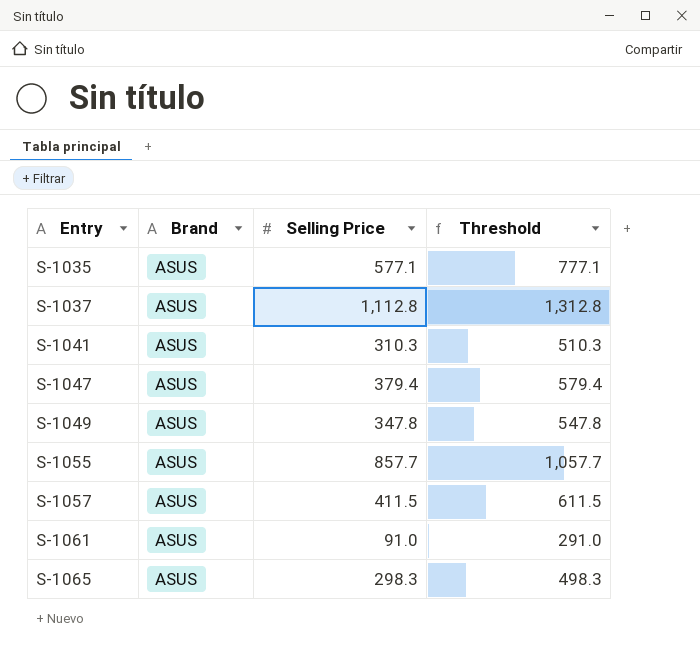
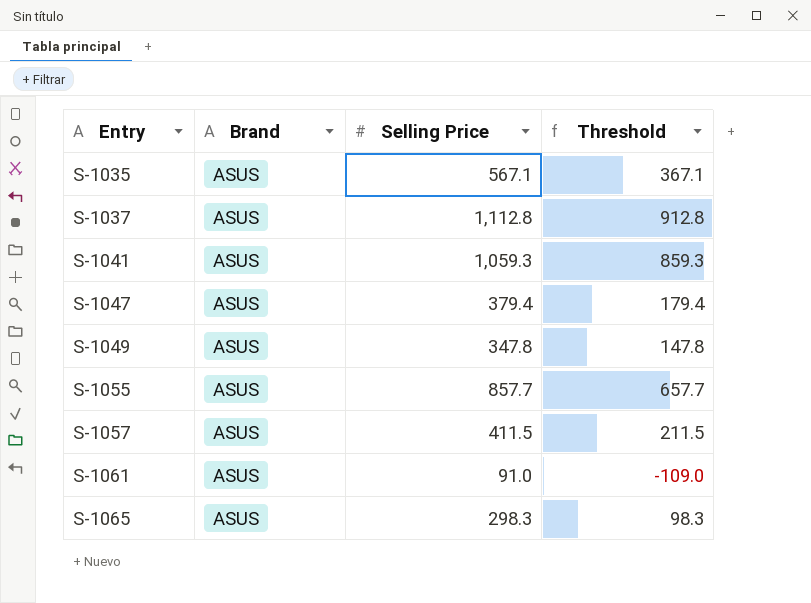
column Threshold | formula: [Selling Price] + 200 -> [Selling Price] - 200
S-1035 | Selling Price: 577.1 -> 567.1
S-1041 | Selling Price: 310.3 -> 1,059.3

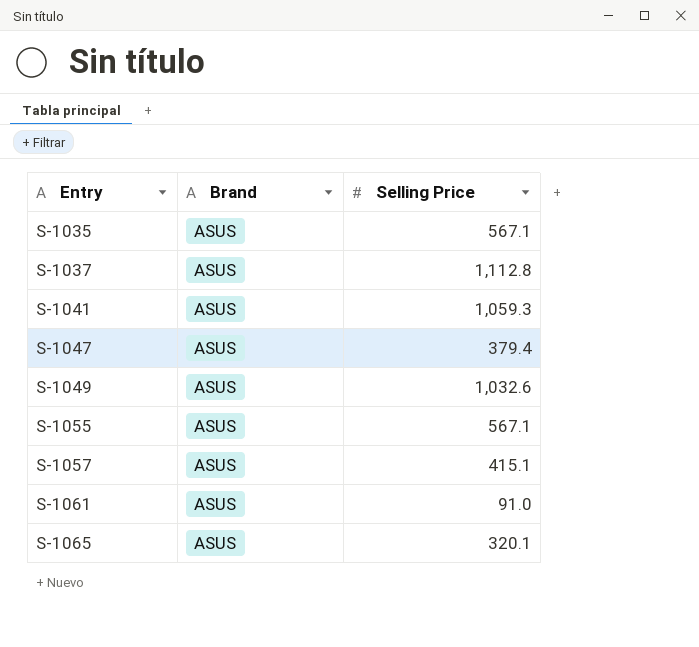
column Threshold | formula: [Selling Price] - 200 -> none
S-1049 | Selling Price: 347.8 -> 1,032.6
S-1055 | Selling Price: 857.7 -> 567.1
S-1057 | Selling Price: 411.5 -> 415.1
S-1065 | Selling Price: 298.3 -> 320.1

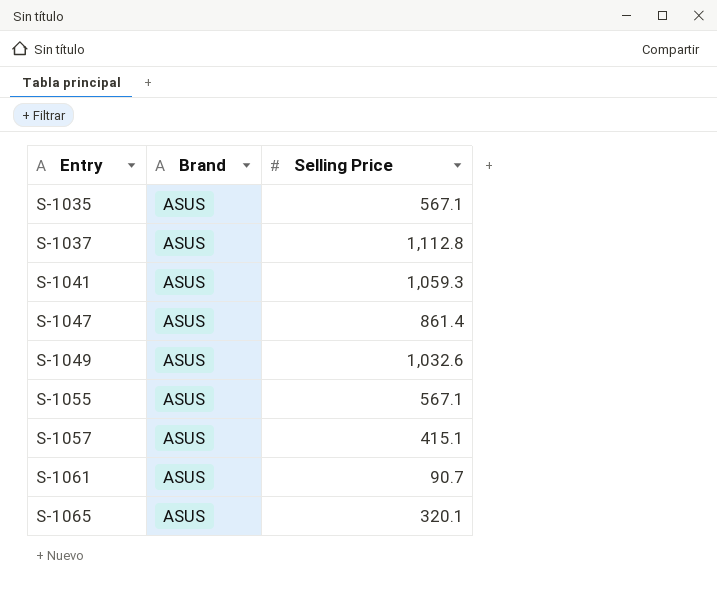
S-1047 | Selling Price: 379.4 -> 861.4
S-1061 | Selling Price: 91.0 -> 90.7

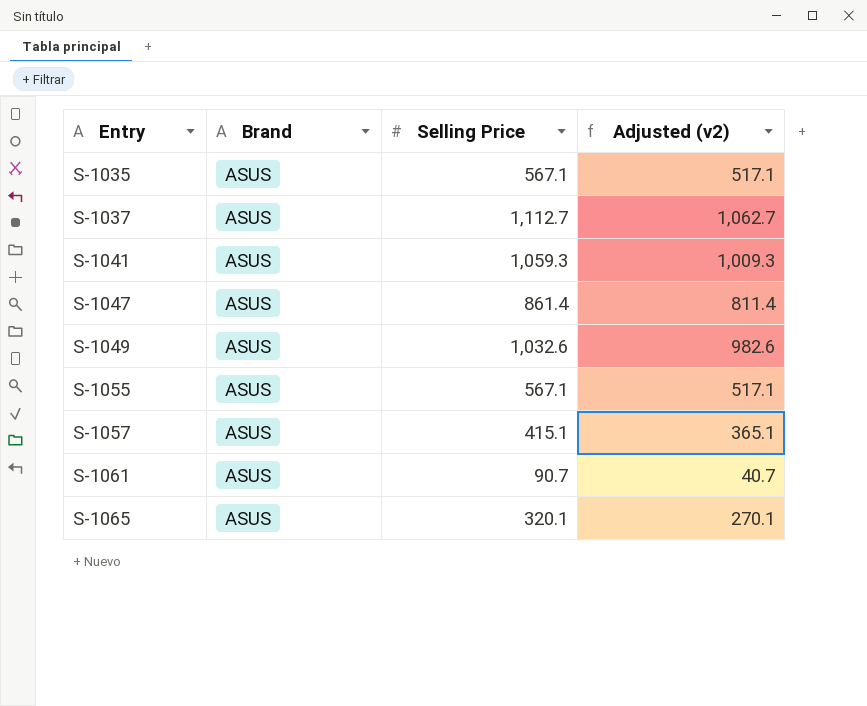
column Adjusted (v2) | formula: none -> [Selling Price] - 50
S-1037 | Selling Price: 1,112.8 -> 1,112.7

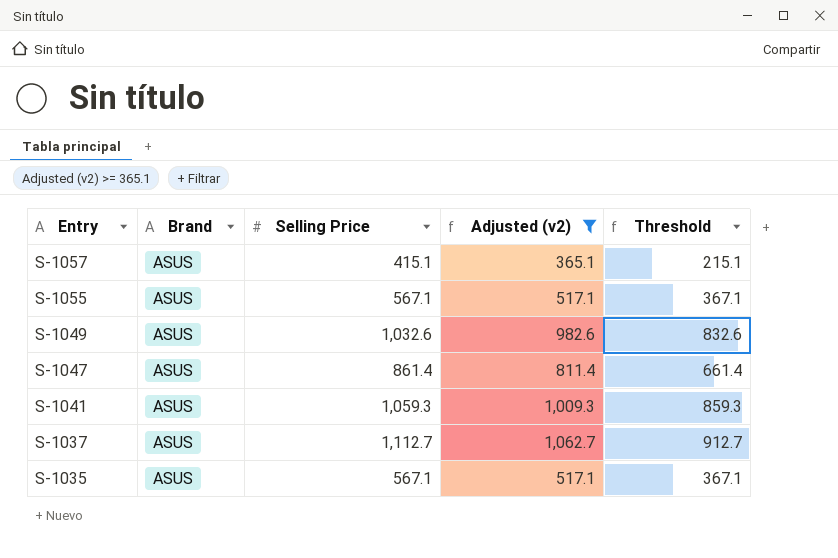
filter: none -> Adjusted (v2) >= 365.1
row order: Entry ascending -> Entry descending
column Threshold | formula: none -> [Selling Price] - 200

